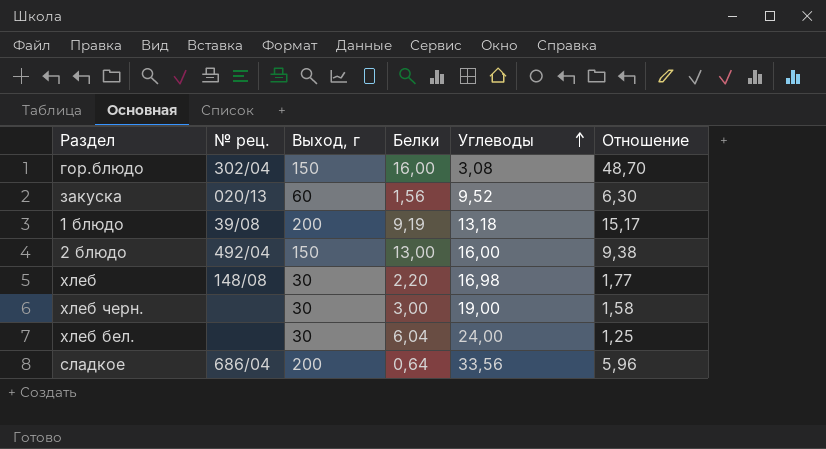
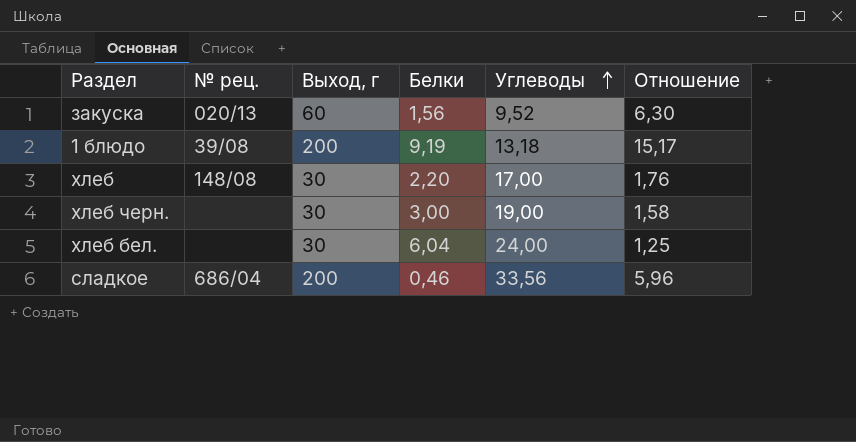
row гор.блюдо: 302/04 | 150 | 16,00 | 3,08 | 48,70 -> none
row 2 блюдо: 492/04 | 150 | 13,00 | 16,00 | 9,38 -> none
хлеб | Углеводы: 16,98 -> 17,00
хлеб | Отношение: 1,77 -> 1,76
сладкое | Белки: 0,64 -> 0,46

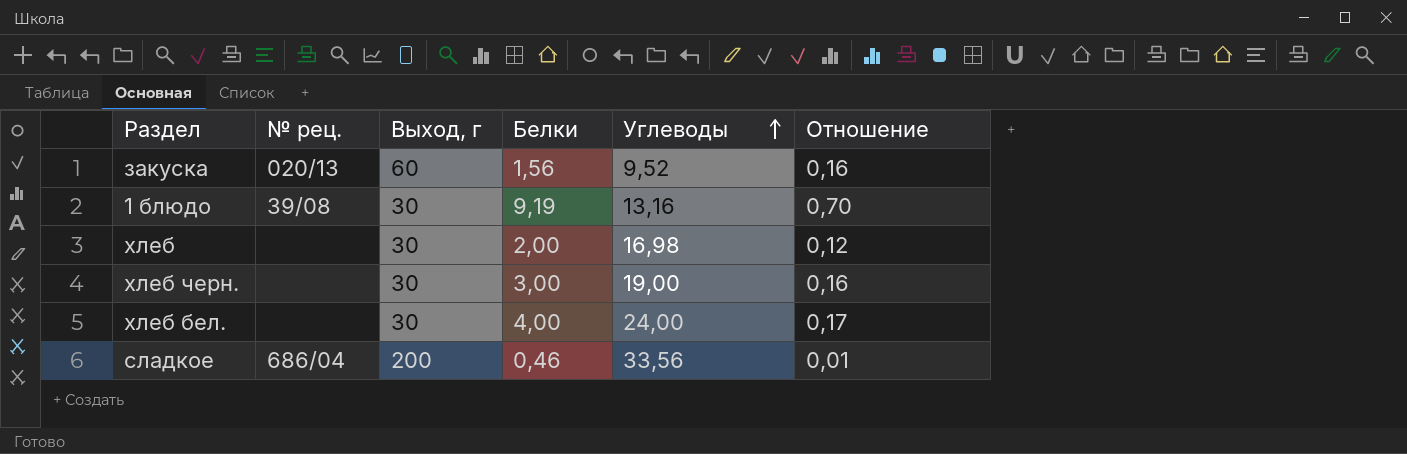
column Отношение | formula: [Выход, г] / [Углеводы] -> [Белки] / [Углеводы]
1 блюдо | Выход, г: 200 -> 30
1 блюдо | Углеводы: 13,18 -> 13,16
хлеб | № рец.: 148/08 -> none
хлеб | Белки: 2,20 -> 2,00
хлеб | Углеводы: 17,00 -> 16,98
хлеб бел. | Белки: 6,04 -> 4,00

